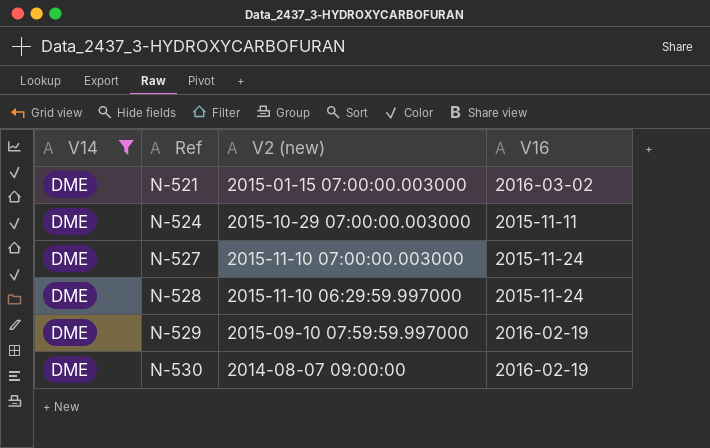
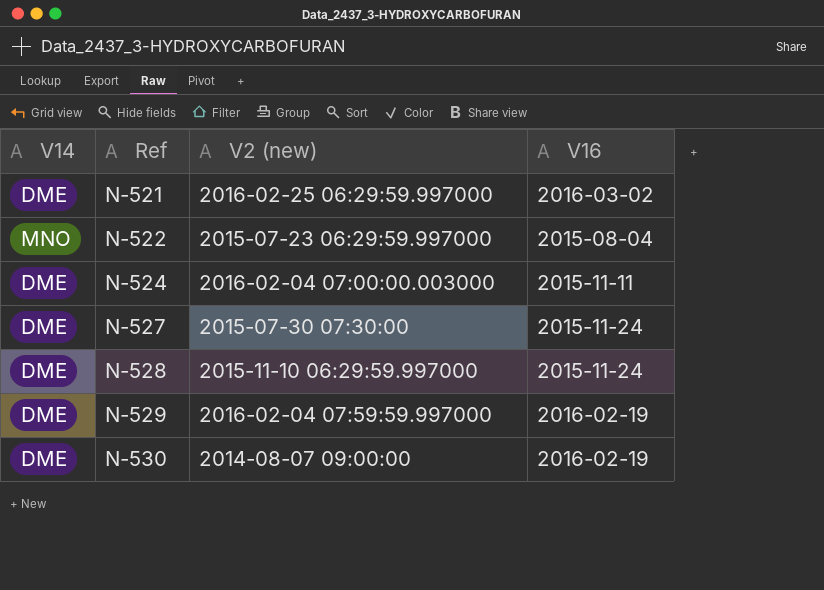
filter: V14 = DME -> none
N-521 | V2 (new): 2015-01-15 07:00:00.003000 -> 2016-02-25 06:29:59.997000
N-524 | V2 (new): 2015-10-29 07:00:00.003000 -> 2016-02-04 07:00:00.003000
N-527 | V2 (new): 2015-11-10 07:00:00.003000 -> 2015-07-30 07:30:00
N-529 | V2 (new): 2015-09-10 07:59:59.997000 -> 2016-02-04 07:59:59.997000

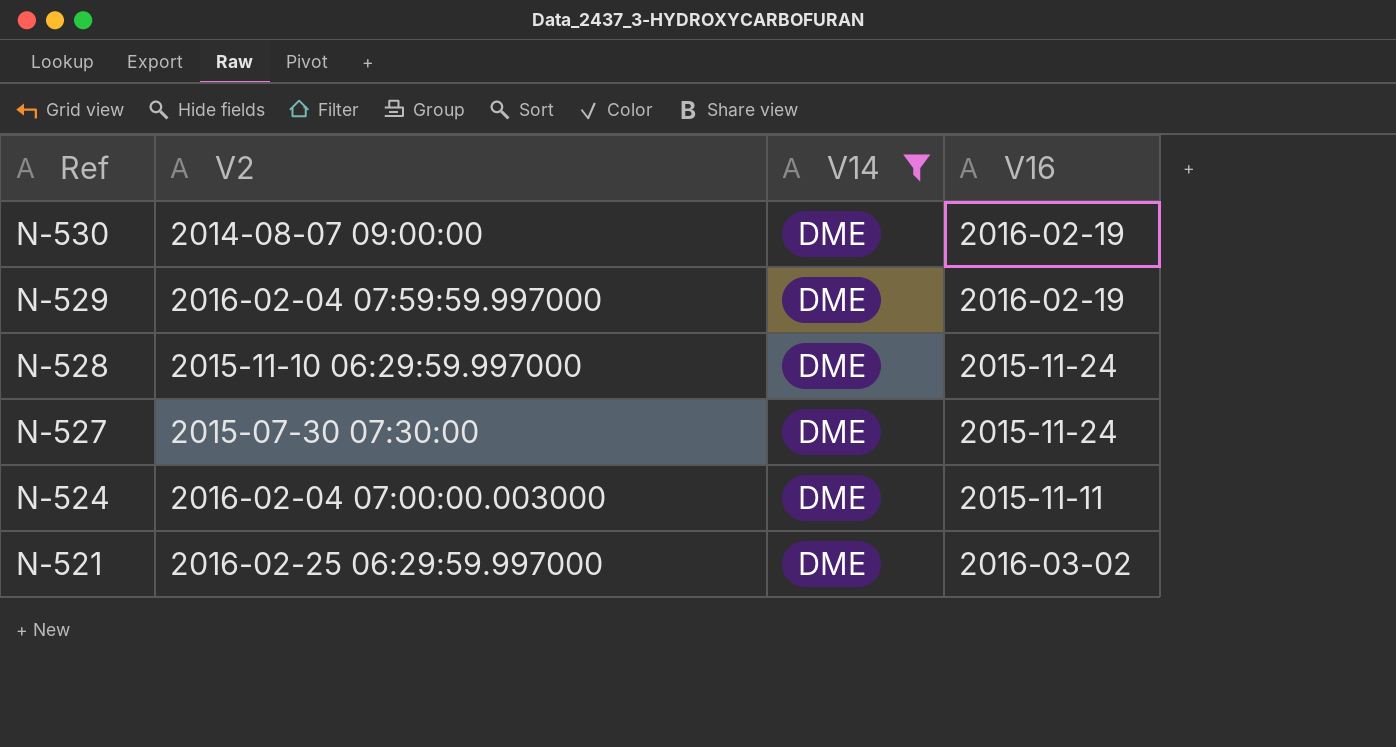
filter: none -> V14 = DME
row order: Ref ascending -> Ref descending
column name: V2 (new) -> V2
column V14 | position: 1 -> 3

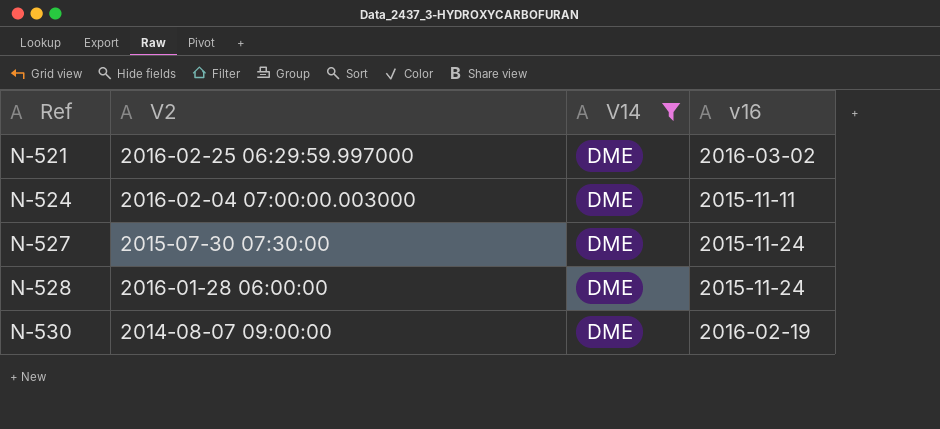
row order: Ref descending -> Ref ascending
column name: V16 -> v16
row N-529: 2016-02-04 07:59:59.997000 | DME | 2016-02-19 -> none
N-528 | V2: 2015-11-10 06:29:59.997000 -> 2016-01-28 06:00:00

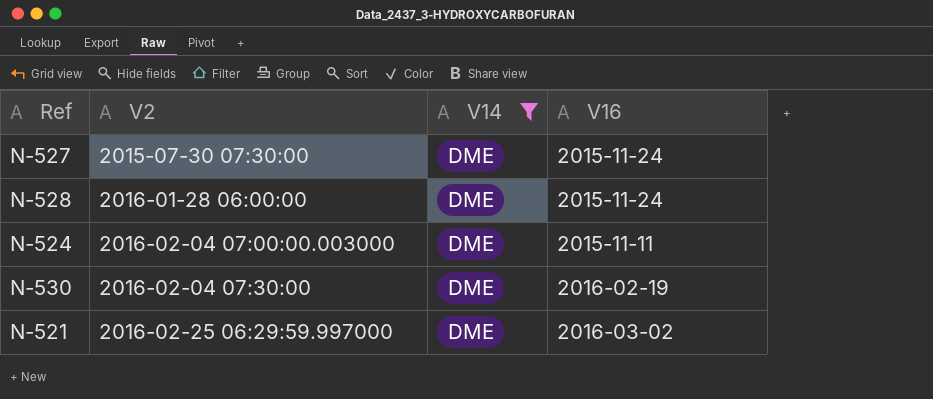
row order: Ref ascending -> V2 ascending
column name: v16 -> V16
N-530 | V2: 2014-08-07 09:00:00 -> 2016-02-04 07:30:00

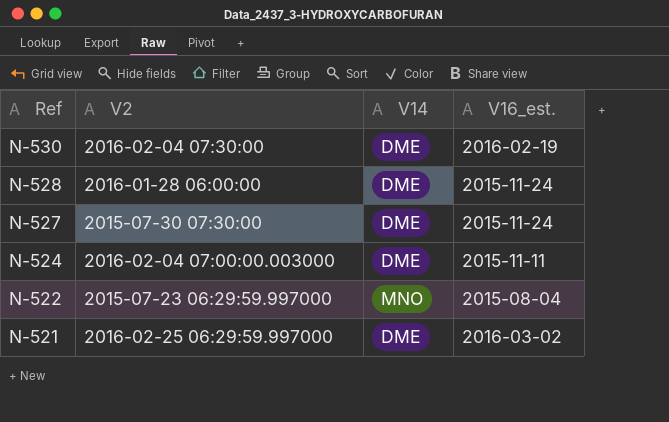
filter: V14 = DME -> none
row order: V2 ascending -> Ref descending
column name: V16 -> V16_est.

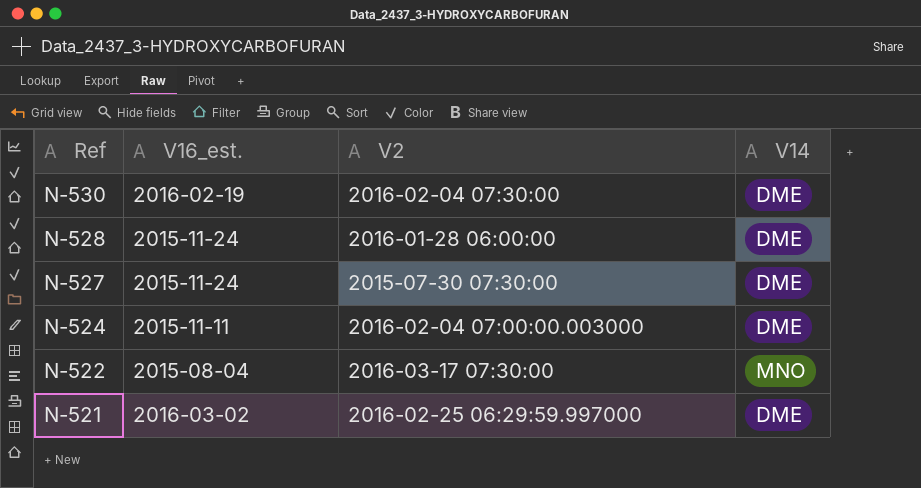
column V16_est. | position: 4 -> 2
N-522 | V2: 2015-07-23 06:29:59.997000 -> 2016-03-17 07:30:00

